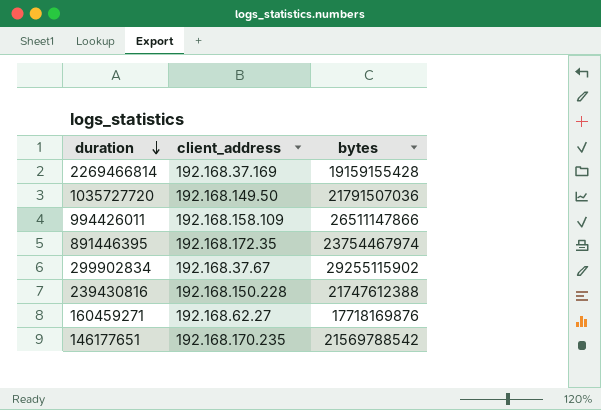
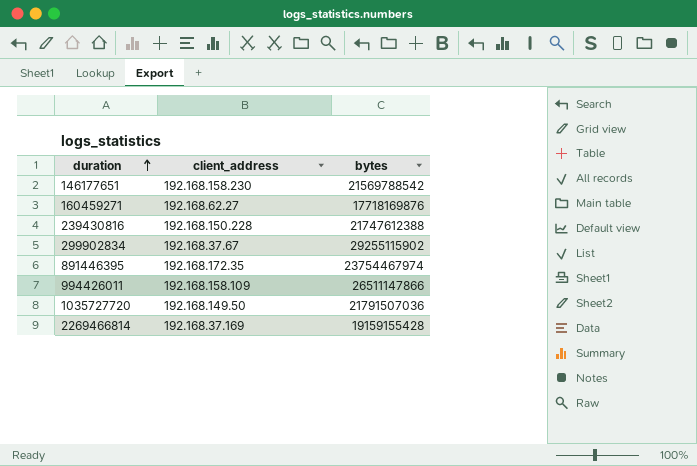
row order: duration descending -> duration ascending
146177651 | client_address: 192.168.170.235 -> 192.168.158.230

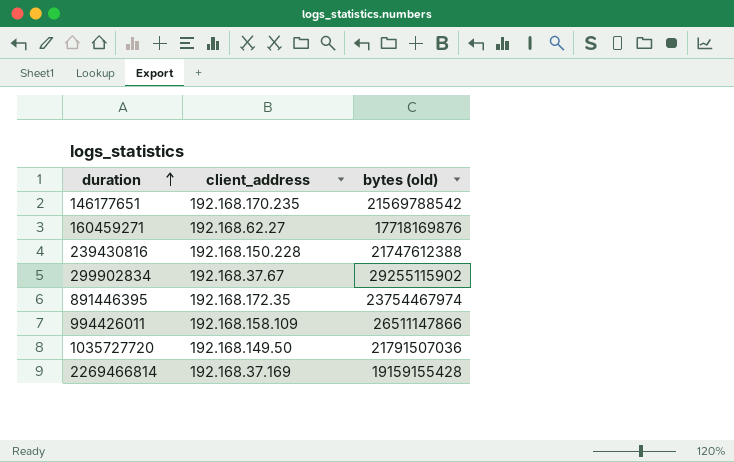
column name: bytes -> bytes (old)
146177651 | client_address: 192.168.158.230 -> 192.168.170.235

